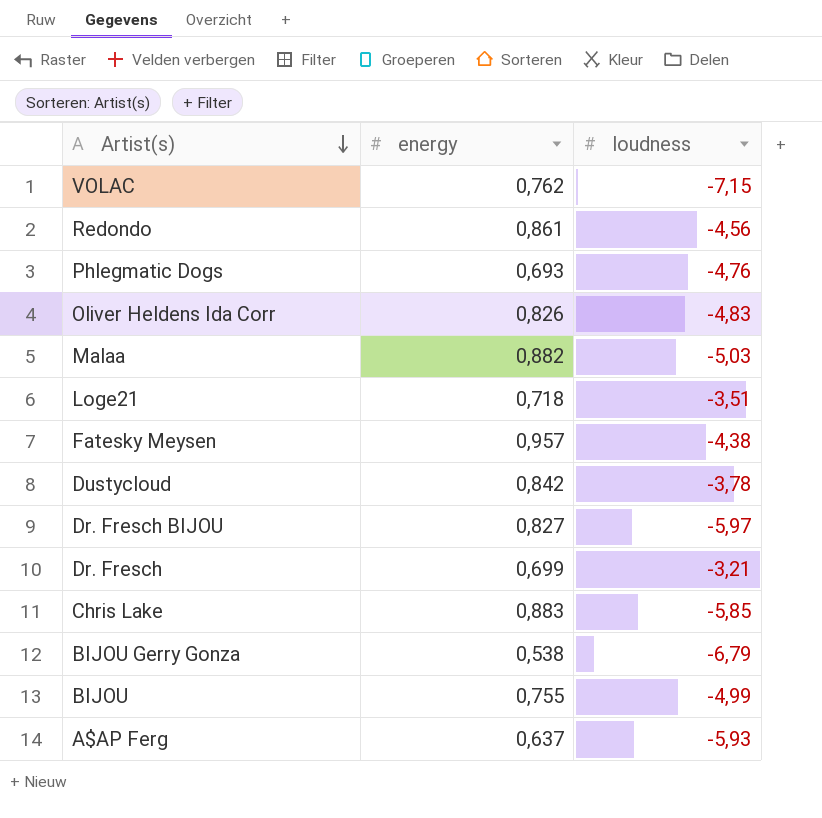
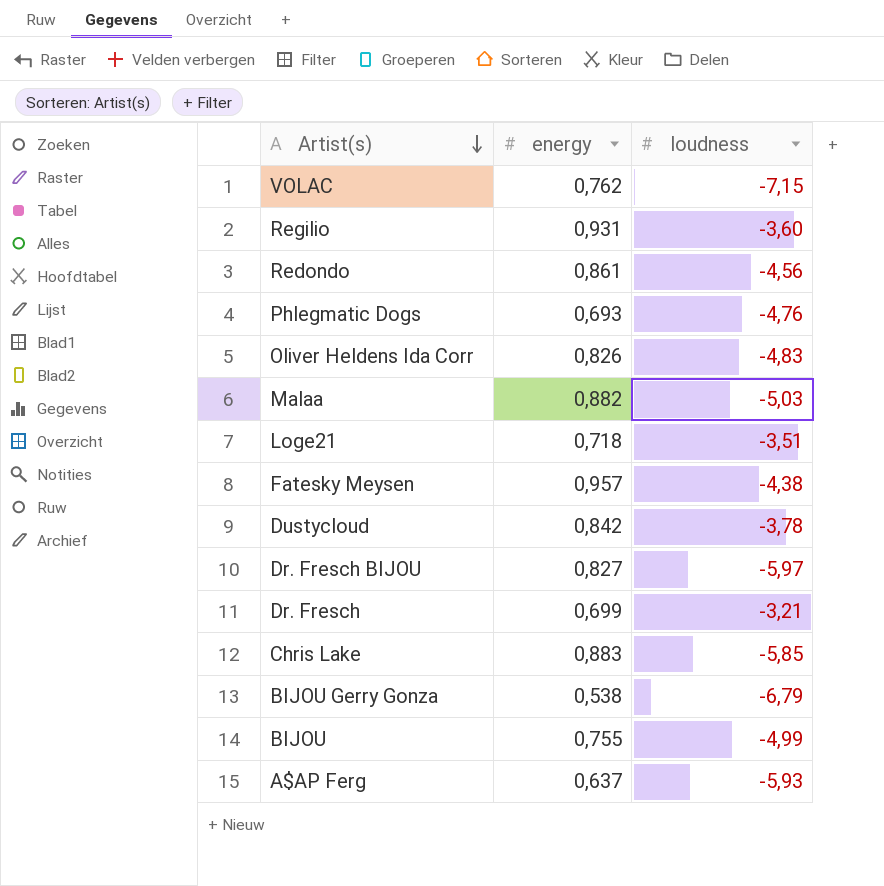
row Regilio: none -> 0,931 | -3,60

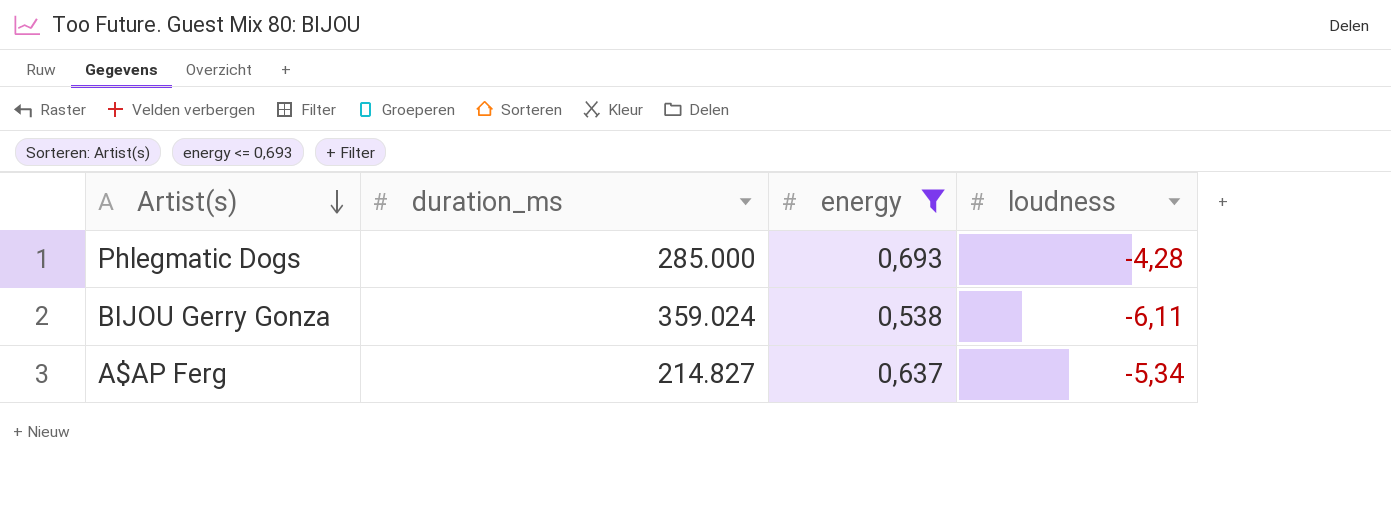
filter: none -> energy <= 0,693
column duration_ms | position: none -> 2
Phlegmatic Dogs | loudness: -4,76 -> -4,28
BIJOU Gerry Gonza | loudness: -6,79 -> -6,11
A$AP Ferg | loudness: -5,93 -> -5,34

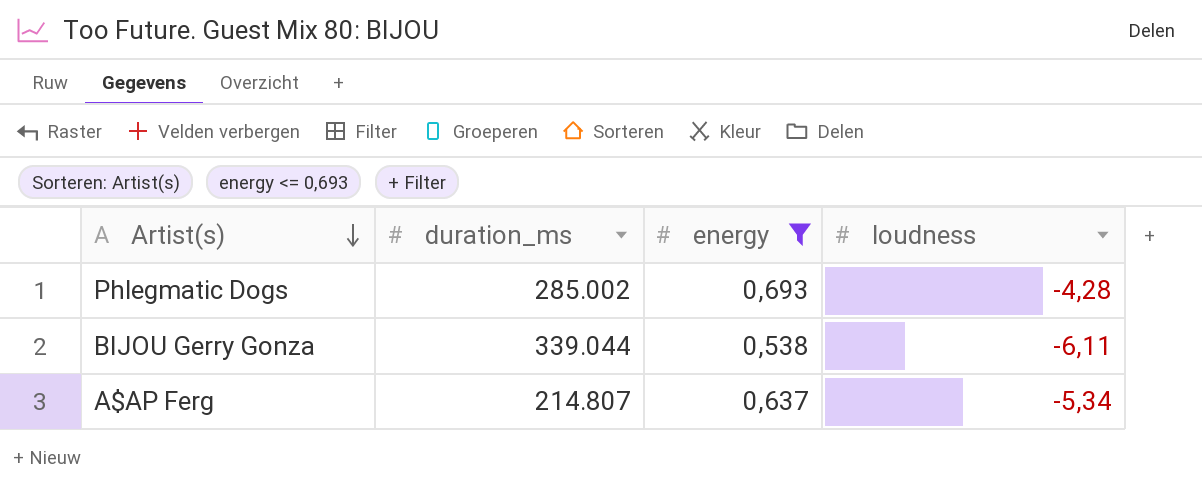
Phlegmatic Dogs | duration_ms: 285.000 -> 285.002
BIJOU Gerry Gonza | duration_ms: 359.024 -> 339.044
A$AP Ferg | duration_ms: 214.827 -> 214.807

